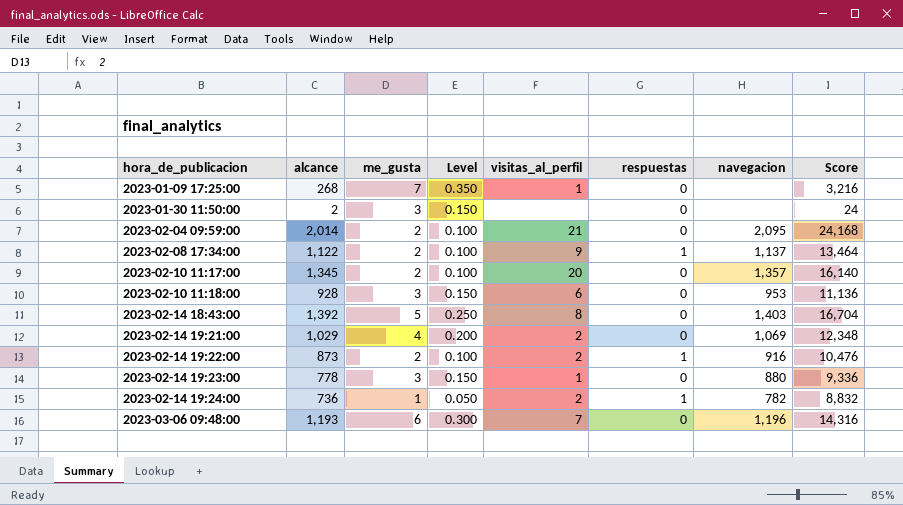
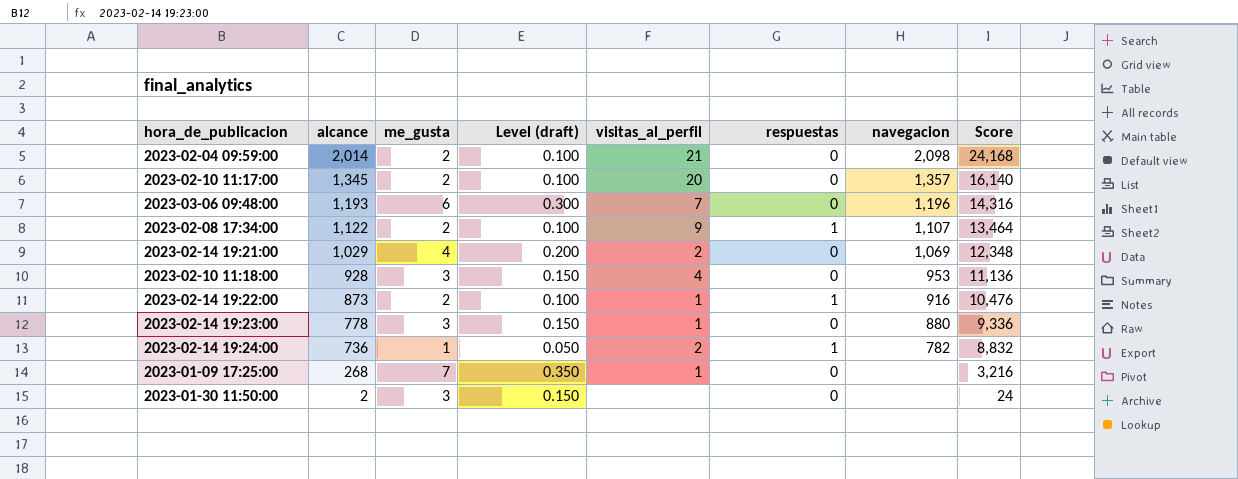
row order: hora_de_publicacion ascending -> alcance descending
column name: Level -> Level (draft)
row 2023-02-14 18:43:00: 1,392 | 5 | 0.250 | 8 | 0 | 1,403 | 16,704 -> none
2023-02-04 09:59:00 | navegacion: 2,095 -> 2,098
2023-02-08 17:34:00 | navegacion: 1,137 -> 1,107
2023-02-10 11:18:00 | visitas_al_perfil: 6 -> 4
2023-02-14 19:22:00 | visitas_al_perfil: 2 -> 1

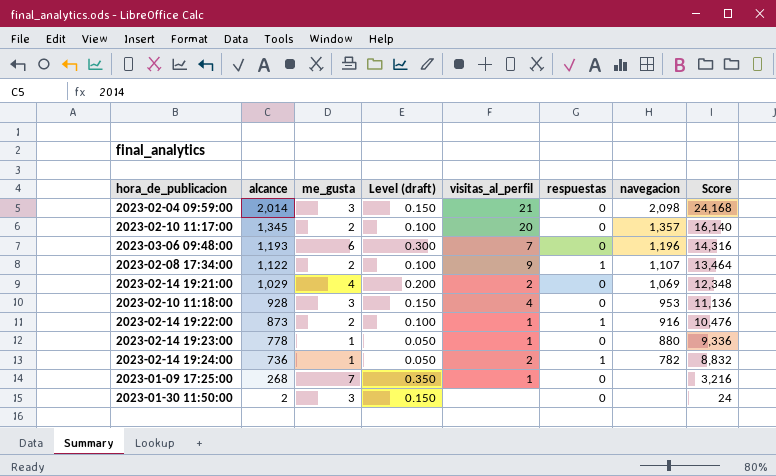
2023-02-04 09:59:00 | me_gusta: 2 -> 3
2023-02-04 09:59:00 | Level (draft): 0.100 -> 0.150
2023-02-14 19:23:00 | me_gusta: 3 -> 1
2023-02-14 19:23:00 | Level (draft): 0.150 -> 0.050

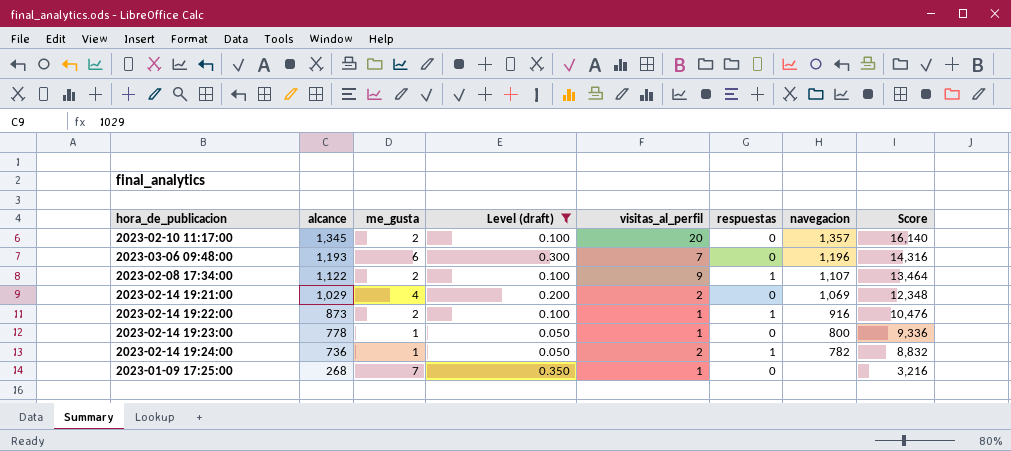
filter: none -> Level (draft) != 0.150
2023-02-14 19:23:00 | navegacion: 880 -> 800

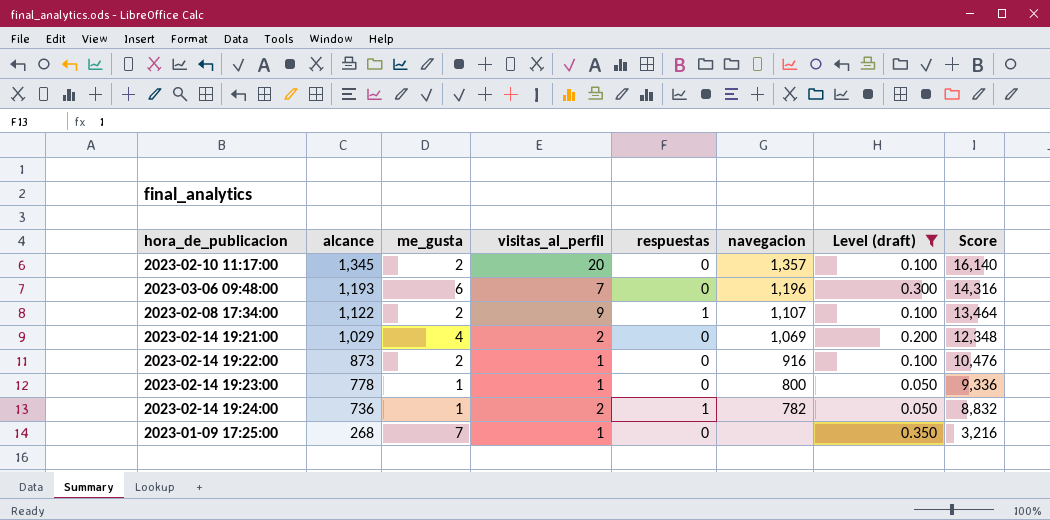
column Level (draft) | position: 4 -> 7
2023-02-14 19:22:00 | respuestas: 1 -> 0

